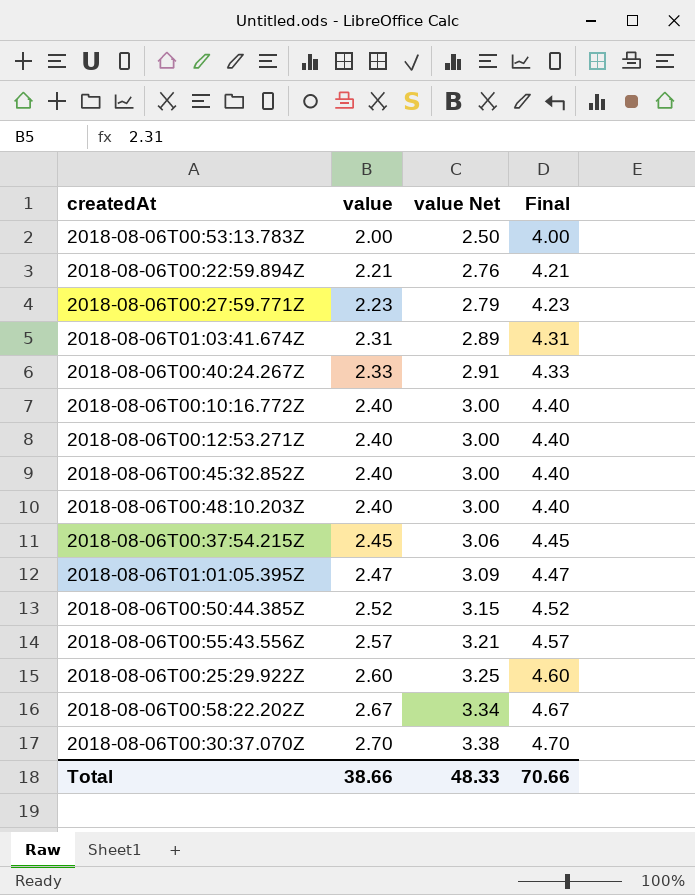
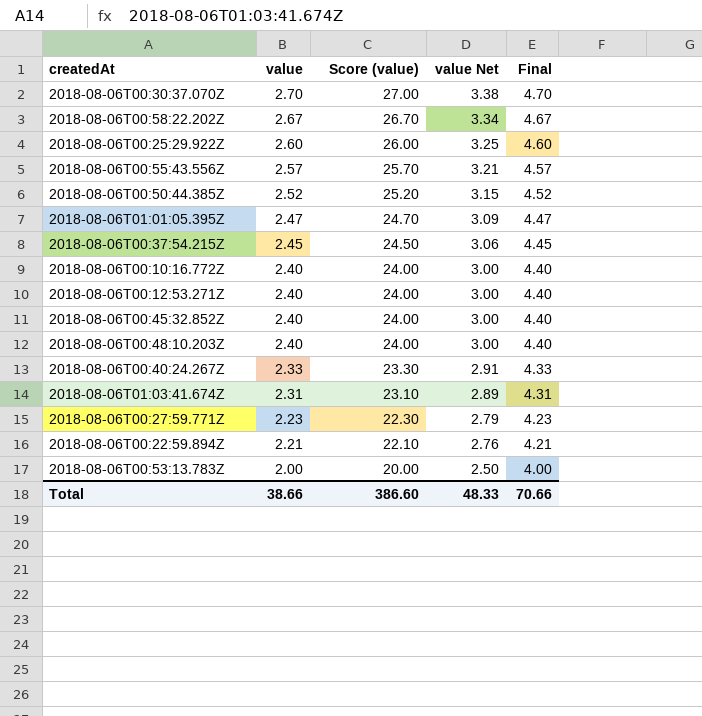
row order: value ascending -> value descending
column Score (value) | formula: none -> [value] * 10

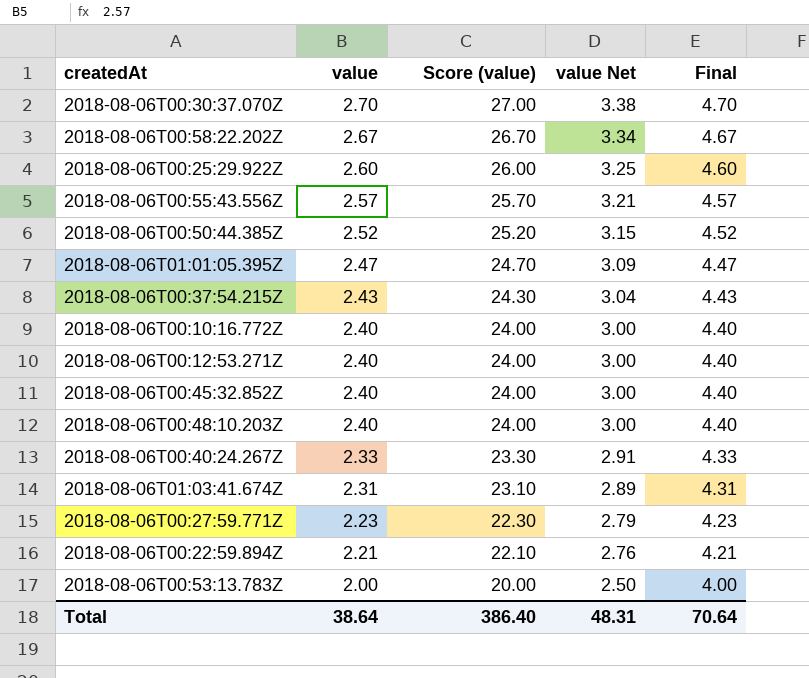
2018-08-06T00:37:54.215Z | value: 2.45 -> 2.43
2018-08-06T00:37:54.215Z | Score (value): 24.50 -> 24.30
2018-08-06T00:37:54.215Z | value Net: 3.06 -> 3.04
2018-08-06T00:37:54.215Z | Final: 4.45 -> 4.43
Total | value: 38.66 -> 38.64
Total | Score (value): 386.60 -> 386.40
Total | value Net: 48.33 -> 48.31
Total | Final: 70.66 -> 70.64

